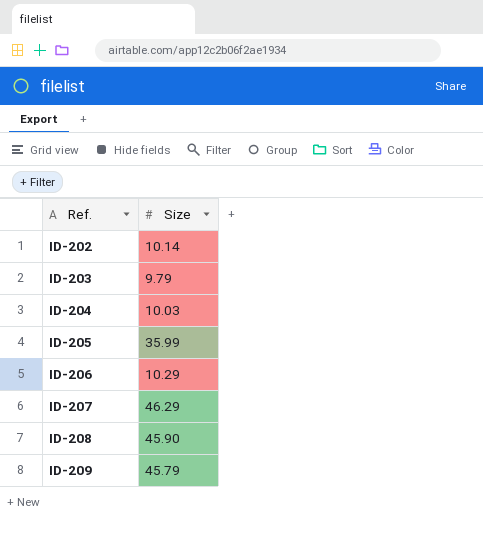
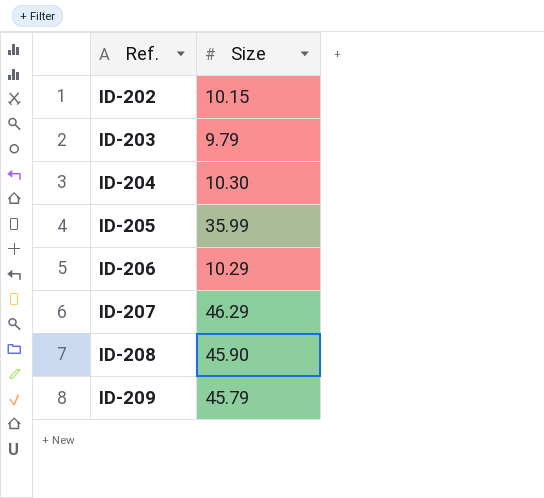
ID-202 | Size: 10.14 -> 10.15
ID-204 | Size: 10.03 -> 10.30

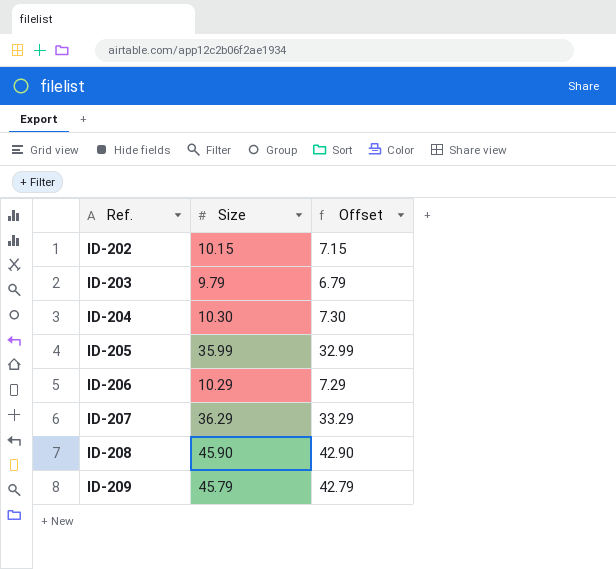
column Offset | formula: none -> [Size] - 3
ID-207 | Size: 46.29 -> 36.29

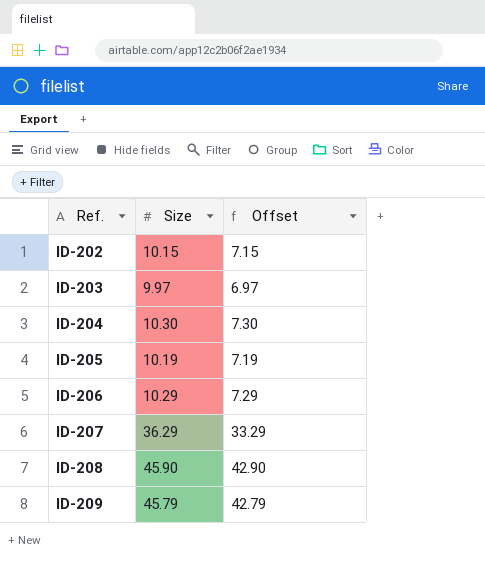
ID-203 | Size: 9.79 -> 9.97
ID-203 | Offset: 6.79 -> 6.97
ID-205 | Size: 35.99 -> 10.19
ID-205 | Offset: 32.99 -> 7.19

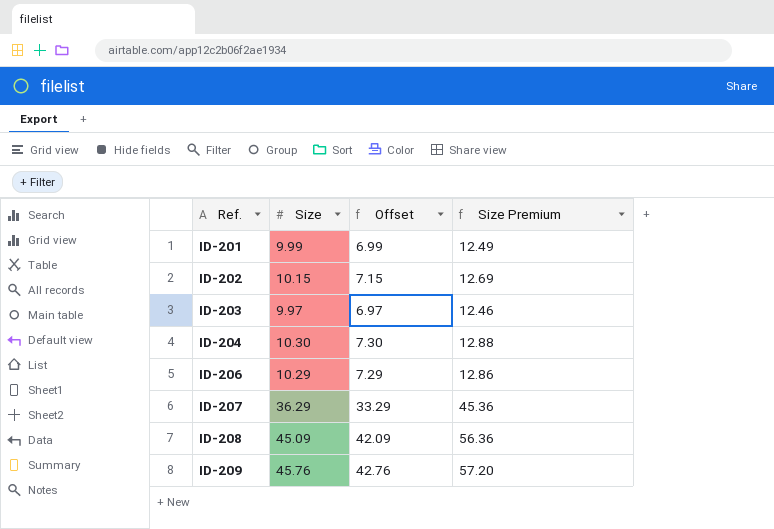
column Size Premium | formula: none -> [Size] * 1.25
row ID-205: 10.19 | 7.19 -> none
row ID-201: none -> 9.99 | 6.99 | 12.49
ID-208 | Size: 45.90 -> 45.09
ID-208 | Offset: 42.90 -> 42.09
ID-209 | Size: 45.79 -> 45.76
ID-209 | Offset: 42.79 -> 42.76

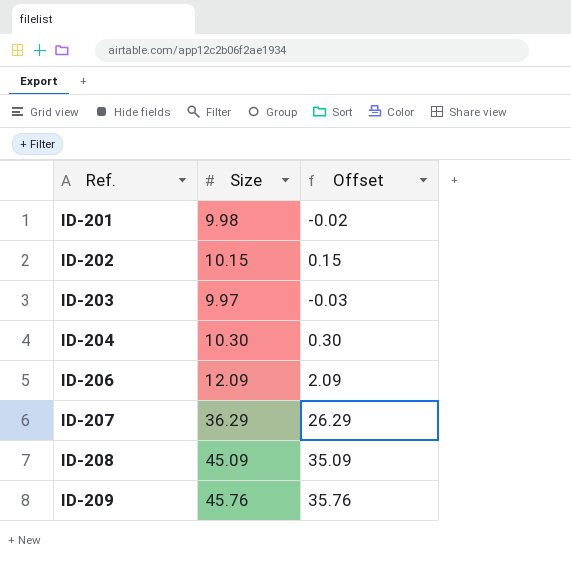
column Size Premium | formula: [Size] * 1.25 -> none
column Offset | formula: [Size] - 3 -> [Size] - 10
ID-201 | Size: 9.99 -> 9.98
ID-206 | Size: 10.29 -> 12.09

